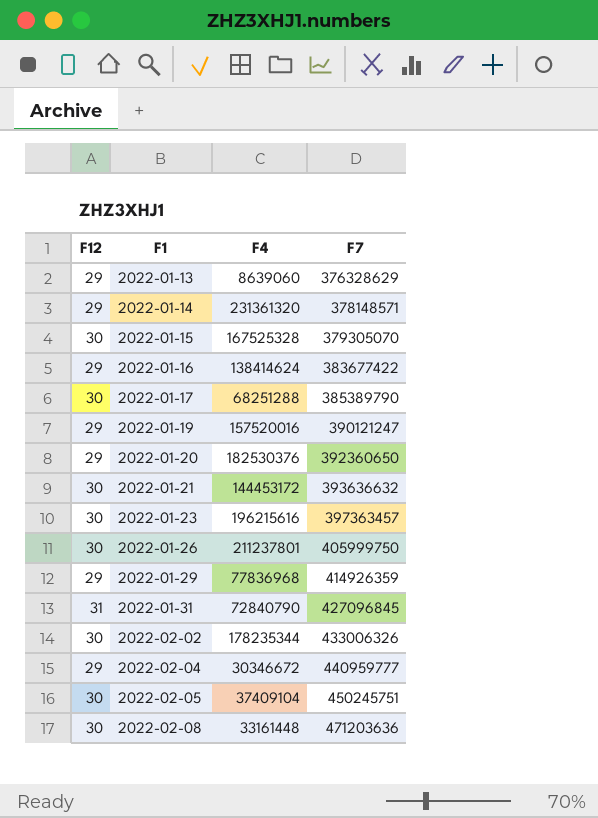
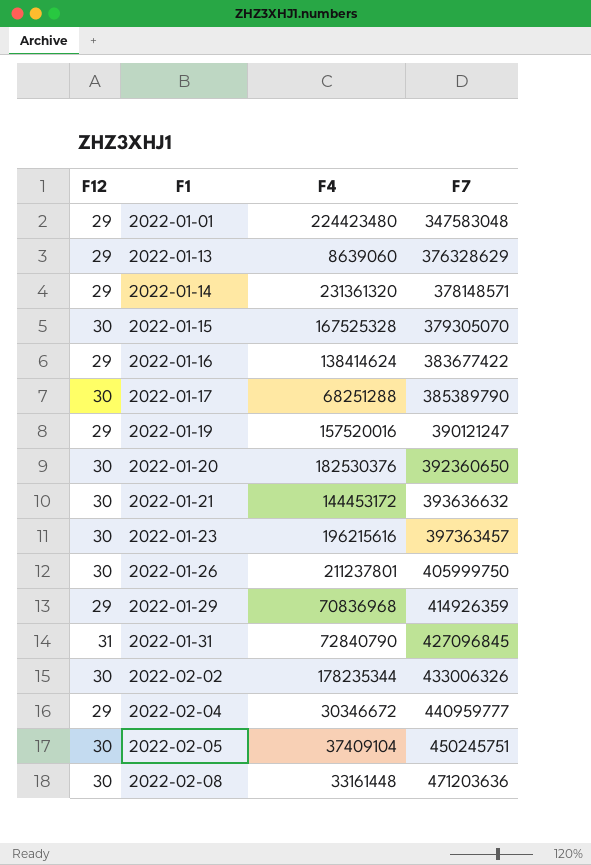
row 2022-01-01: none -> 29 | 224423480 | 347583048
2022-01-20 | F12: 29 -> 30
2022-01-29 | F4: 77836968 -> 70836968

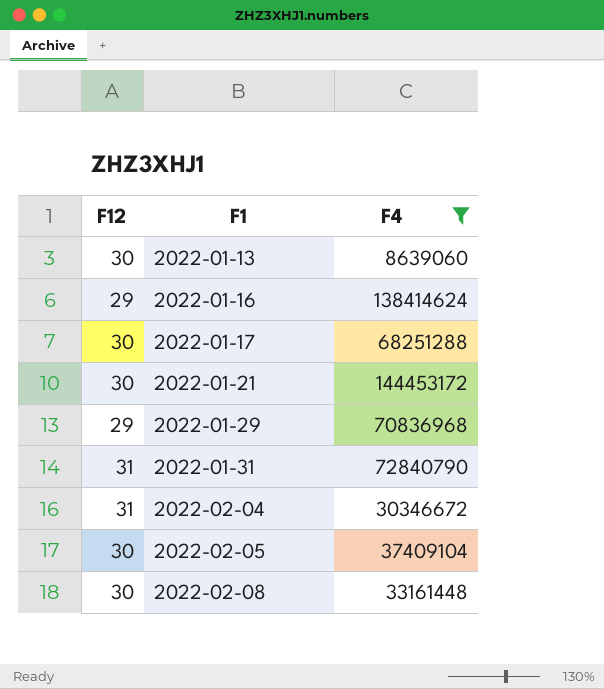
filter: none -> F4 <= 144453172
column F7 | position: 4 -> none
2022-01-13 | F12: 29 -> 30
2022-02-04 | F12: 29 -> 31

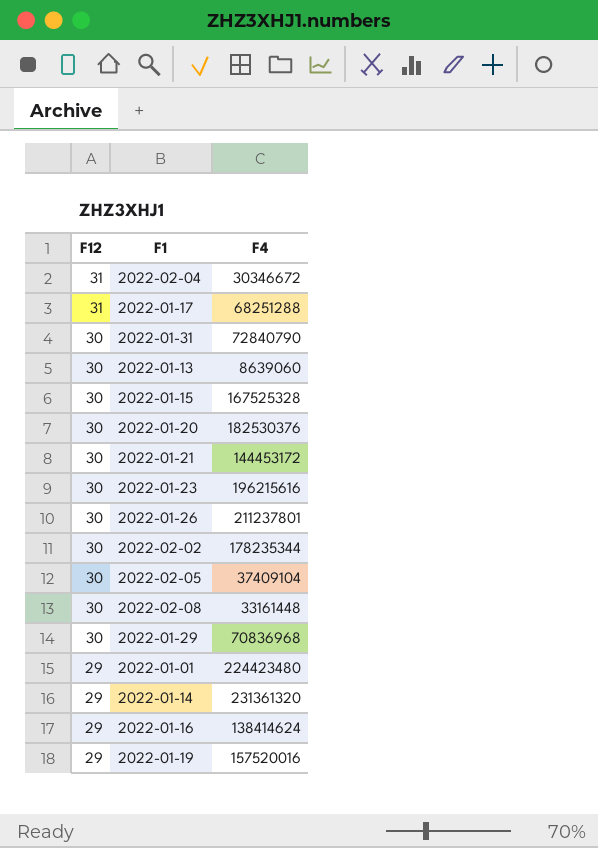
filter: F4 <= 144453172 -> none
row order: F1 ascending -> F12 descending
2022-01-17 | F12: 30 -> 31
2022-01-31 | F12: 31 -> 30
2022-01-29 | F12: 29 -> 30

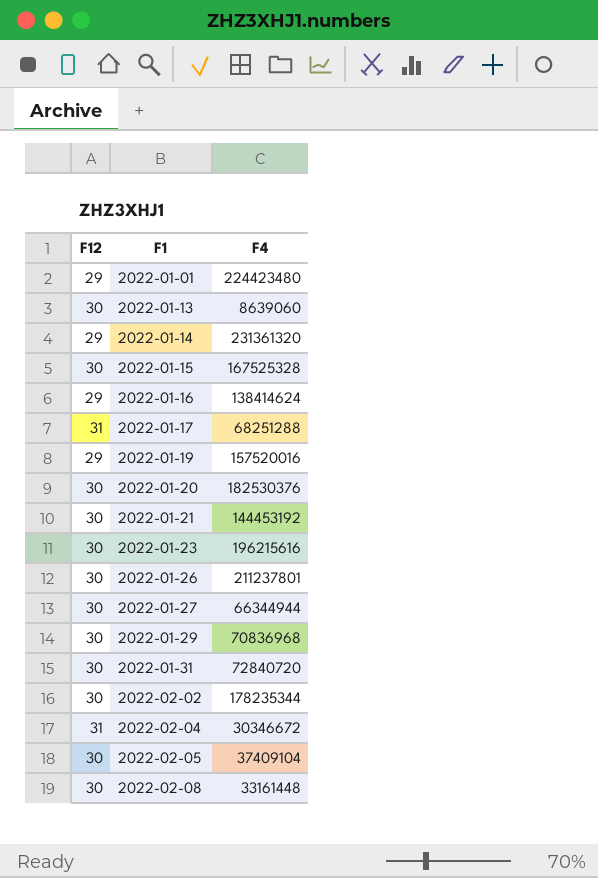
row order: F12 descending -> F1 ascending
2022-01-21 | F4: 144453172 -> 144453192
row 2022-01-27: none -> 30 | 66344944
2022-01-31 | F4: 72840790 -> 72840720

